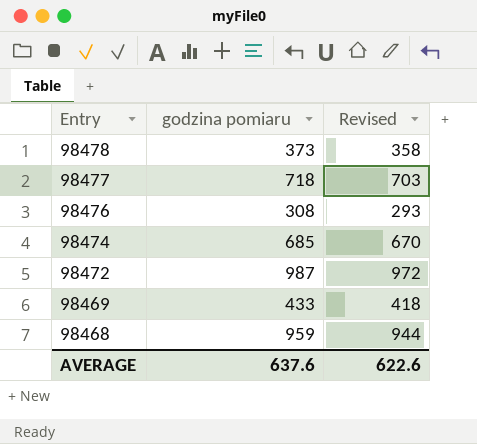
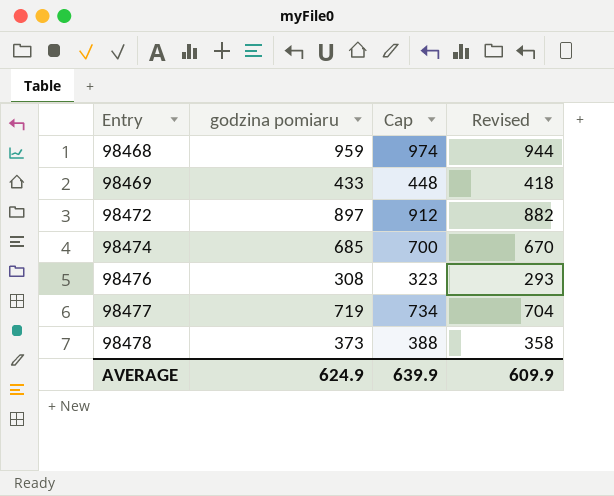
row order: Entry descending -> Entry ascending
column Cap | formula: none -> [godzina pomiaru] + 15
98472 | godzina pomiaru: 987 -> 897
98472 | Revised: 972 -> 882
98477 | godzina pomiaru: 718 -> 719
98477 | Revised: 703 -> 704
AVERAGE | godzina pomiaru: 637.6 -> 624.9
AVERAGE | Revised: 622.6 -> 609.9

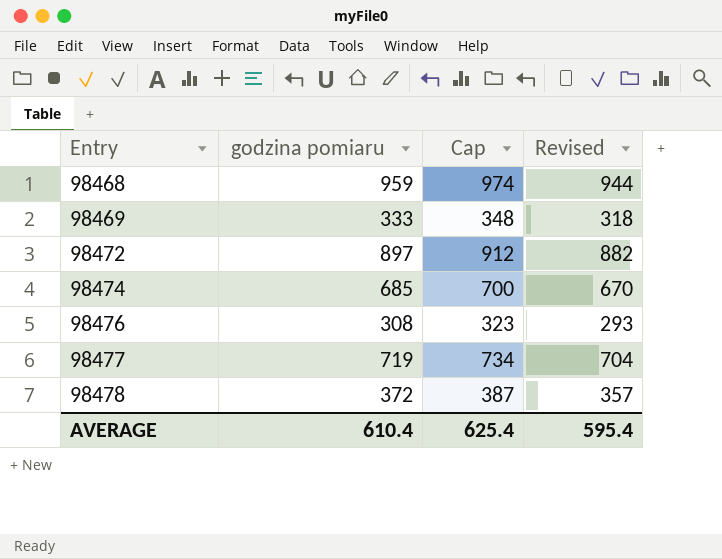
98469 | godzina pomiaru: 433 -> 333
98469 | Cap: 448 -> 348
98469 | Revised: 418 -> 318
98478 | godzina pomiaru: 373 -> 372
98478 | Cap: 388 -> 387
98478 | Revised: 358 -> 357
AVERAGE | godzina pomiaru: 624.9 -> 610.4
AVERAGE | Cap: 639.9 -> 625.4
AVERAGE | Revised: 609.9 -> 595.4

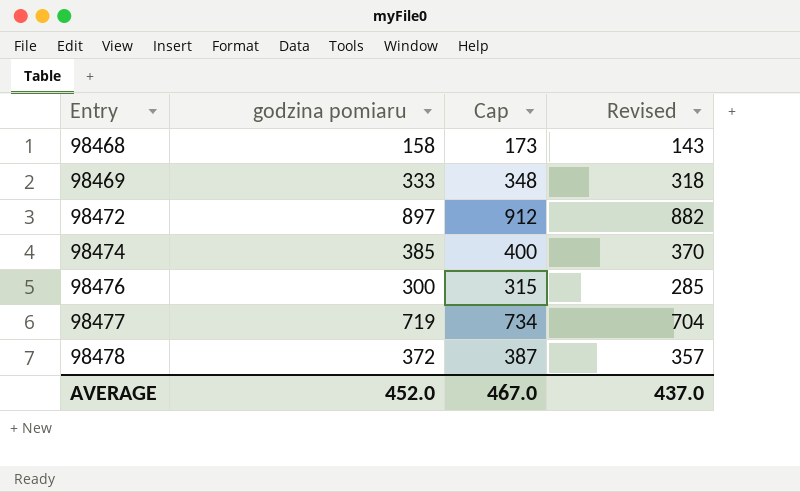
98468 | godzina pomiaru: 959 -> 158
98468 | Cap: 974 -> 173
98468 | Revised: 944 -> 143
98474 | godzina pomiaru: 685 -> 385
98474 | Cap: 700 -> 400
98474 | Revised: 670 -> 370
98476 | godzina pomiaru: 308 -> 300
98476 | Cap: 323 -> 315
98476 | Revised: 293 -> 285
AVERAGE | godzina pomiaru: 610.4 -> 452.0
AVERAGE | Cap: 625.4 -> 467.0
AVERAGE | Revised: 595.4 -> 437.0

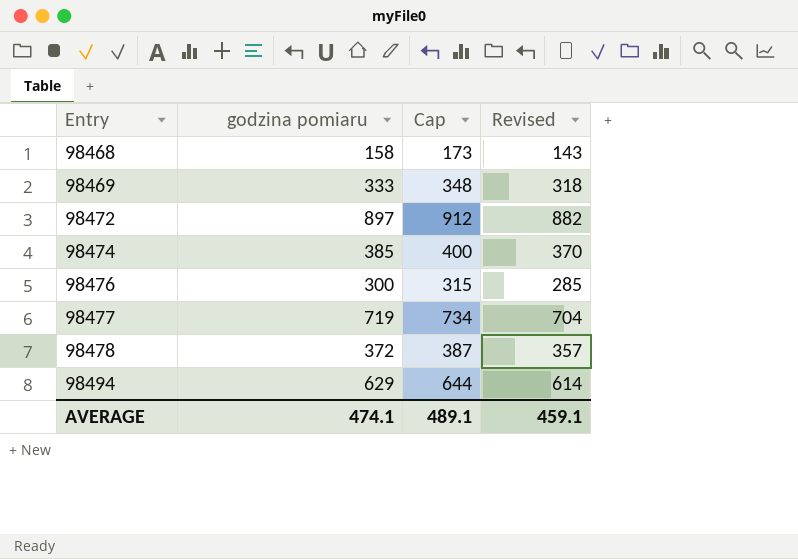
row 98494: none -> 629 | 644 | 614
AVERAGE | godzina pomiaru: 452.0 -> 474.1
AVERAGE | Cap: 467.0 -> 489.1
AVERAGE | Revised: 437.0 -> 459.1

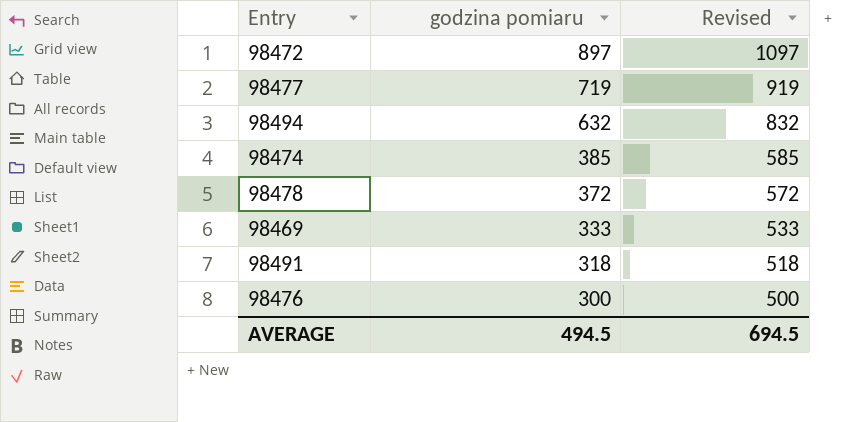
row order: Entry ascending -> godzina pomiaru descending
column Cap | formula: [godzina pomiaru] + 15 -> none
column Revised | formula: [godzina pomiaru] - 15 -> [godzina pomiaru] + 200
row 98468: 158 | 173 | 143 -> none
98494 | godzina pomiaru: 629 -> 632
row 98491: none -> 318 | 518
AVERAGE | godzina pomiaru: 474.1 -> 494.5
AVERAGE | Revised: 459.1 -> 694.5

